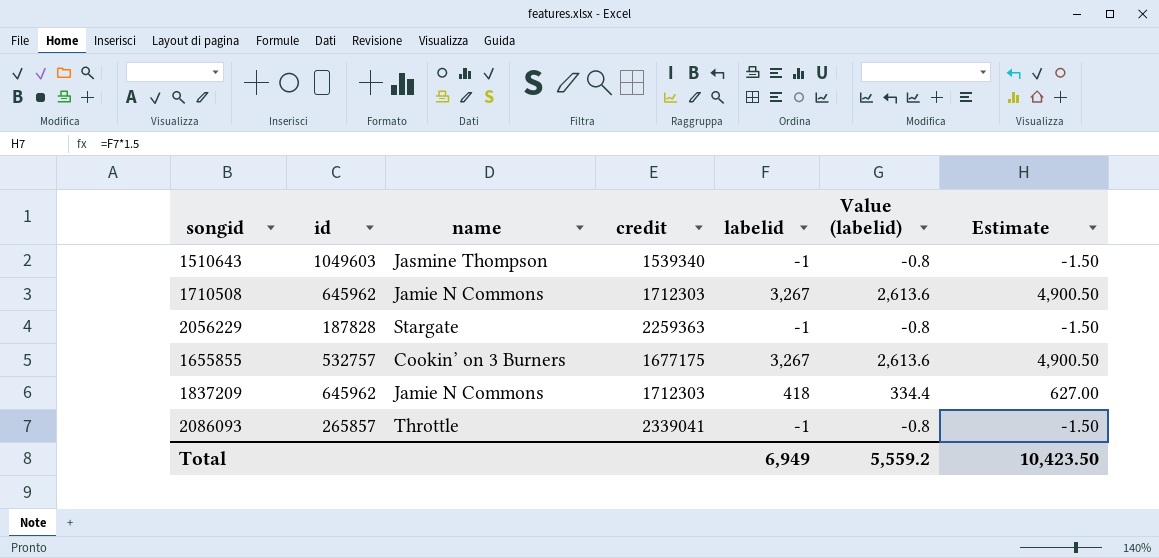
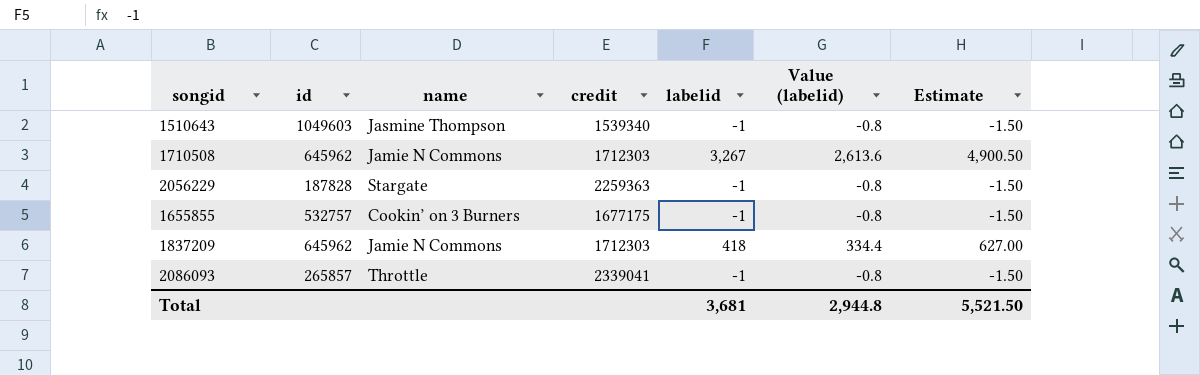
1655855 | labelid: 3,267 -> -1
1655855 | Value (labelid): 2,613.6 -> -0.8
1655855 | Estimate: 4,900.50 -> -1.50
Total | labelid: 6,949 -> 3,681
Total | Value (labelid): 5,559.2 -> 2,944.8
Total | Estimate: 10,423.50 -> 5,521.50

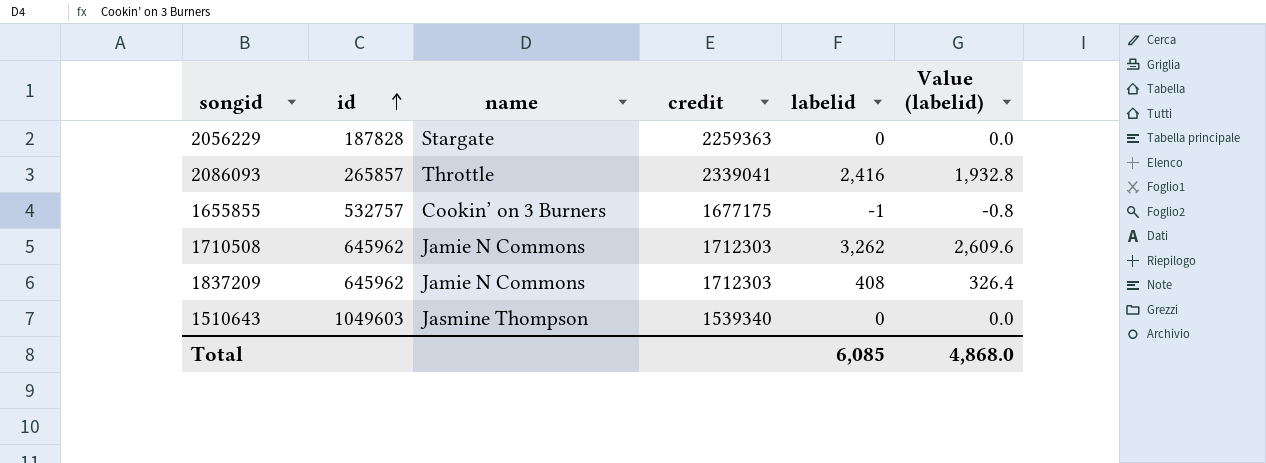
row order: none -> id ascending
column Estimate | formula: [labelid] * 1.5 -> none
2056229 | labelid: -1 -> 0
2056229 | Value (labelid): -0.8 -> 0.0
2086093 | labelid: -1 -> 2,416
2086093 | Value (labelid): -0.8 -> 1,932.8
1710508 | labelid: 3,267 -> 3,262
1710508 | Value (labelid): 2,613.6 -> 2,609.6
1837209 | labelid: 418 -> 408
1837209 | Value (labelid): 334.4 -> 326.4
1510643 | labelid: -1 -> 0
1510643 | Value (labelid): -0.8 -> 0.0
Total | labelid: 3,681 -> 6,085
Total | Value (labelid): 2,944.8 -> 4,868.0

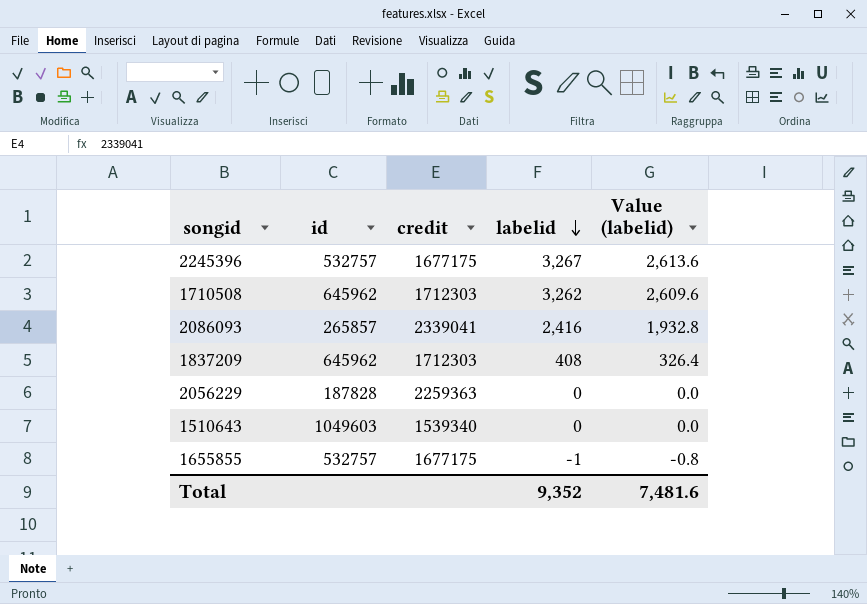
row order: id ascending -> labelid descending
column name | position: 3 -> none
row 2245396: none -> 532757 | 1677175 | 3,267 | 2,613.6
Total | labelid: 6,085 -> 9,352
Total | Value (labelid): 4,868.0 -> 7,481.6

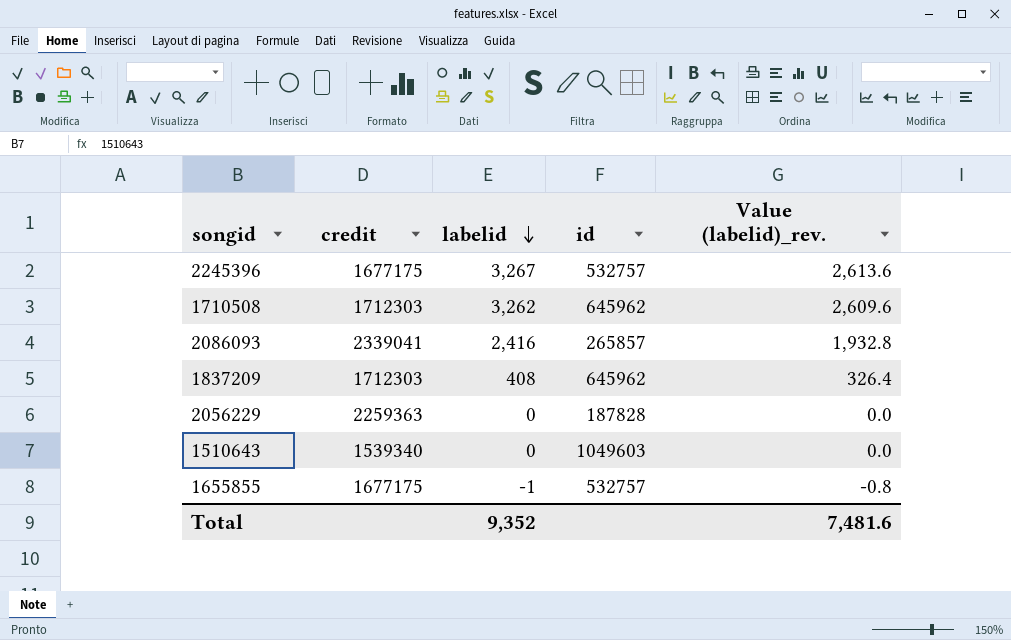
column id | position: 2 -> 4
column name: Value (labelid) -> Value (labelid)_rev.

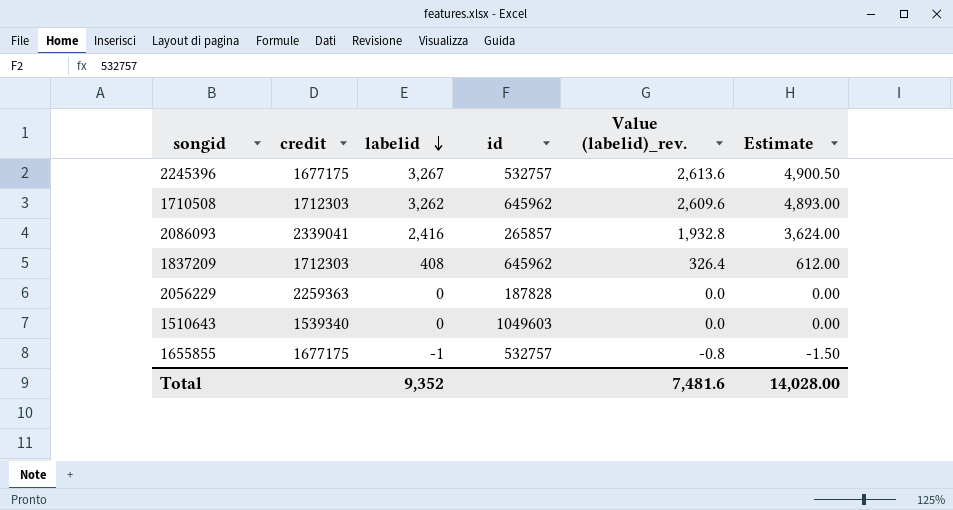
column Estimate | formula: none -> [labelid] * 1.5

